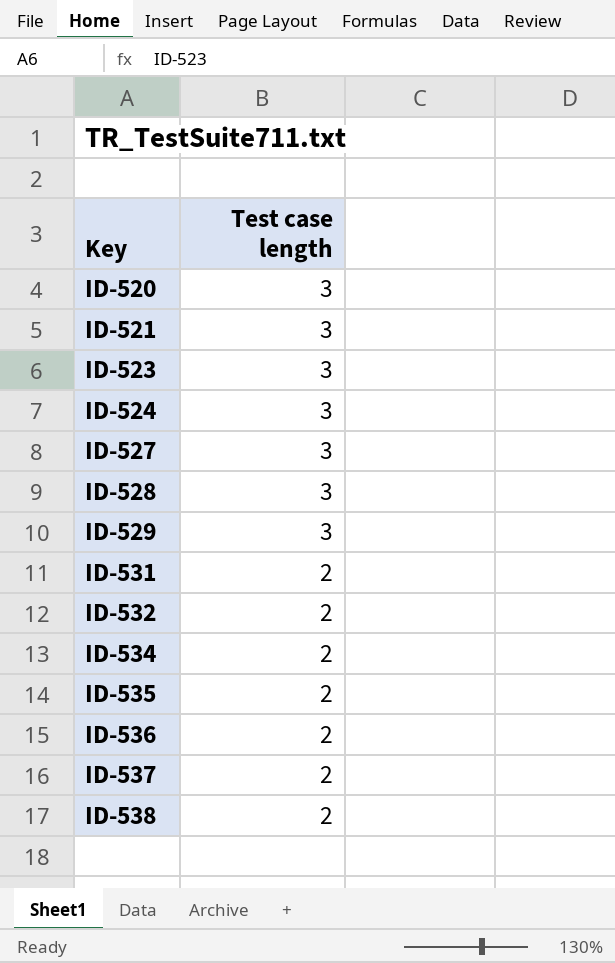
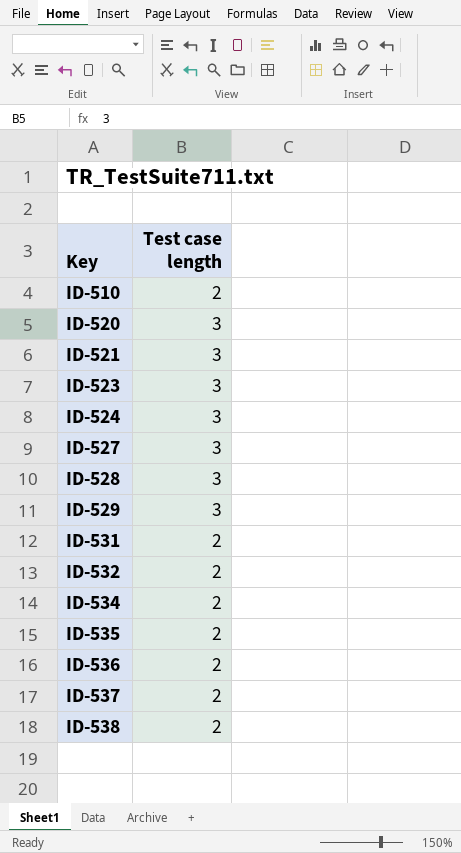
row ID-510: none -> 2

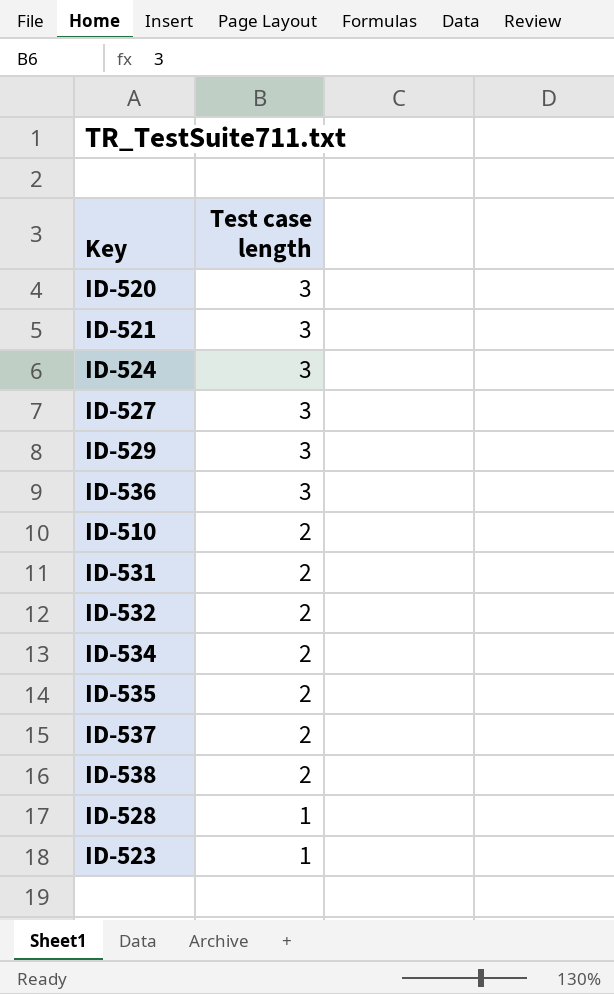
row order: Key ascending -> Test case length descending
ID-536 | Test case length: 2 -> 3
ID-528 | Test case length: 3 -> 1
ID-523 | Test case length: 3 -> 1

